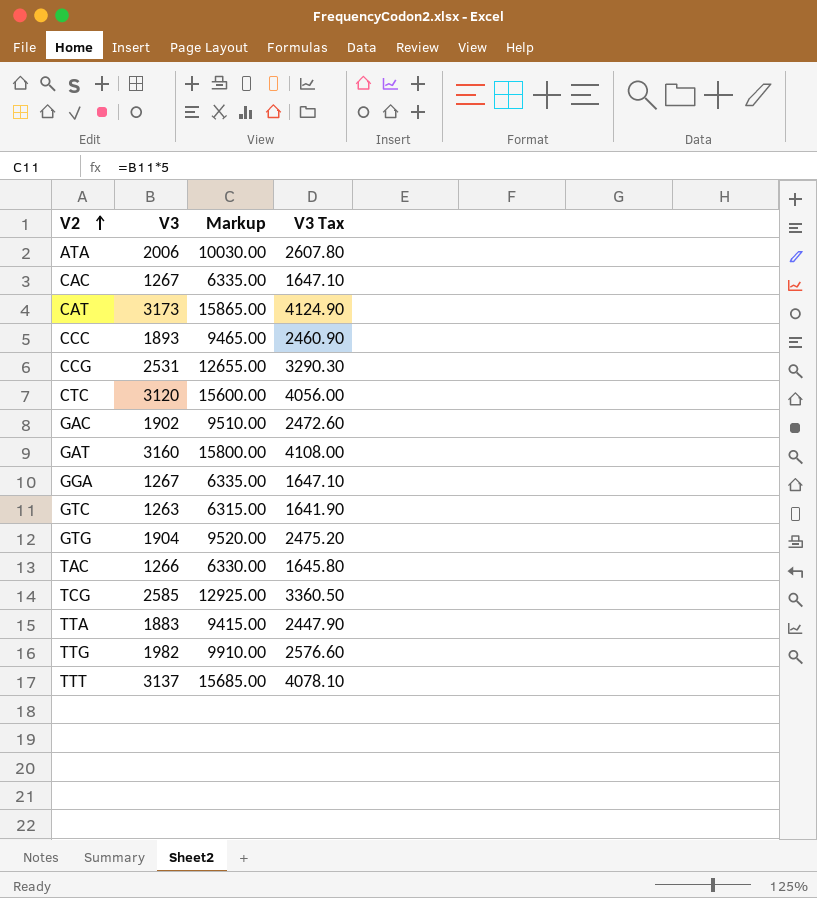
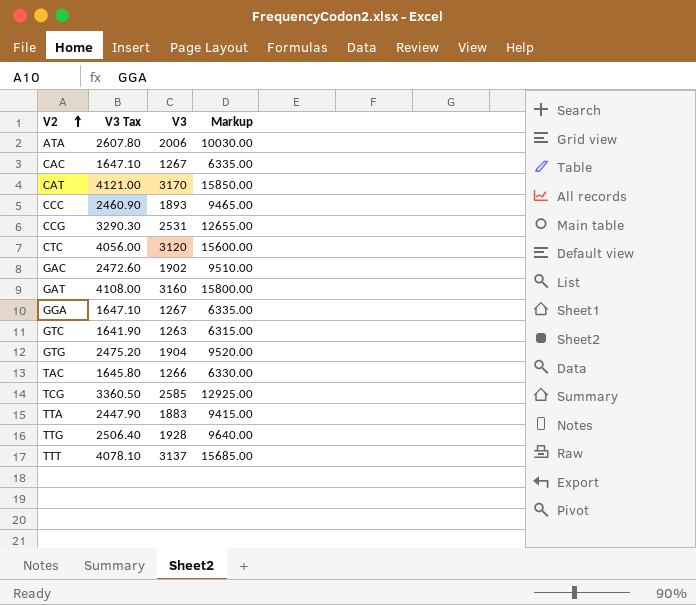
column V3 Tax | position: 4 -> 2
CAT | V3 Tax: 4124.90 -> 4121.00
CAT | V3: 3173 -> 3170
CAT | Markup: 15865.00 -> 15850.00
TTG | V3 Tax: 2576.60 -> 2506.40
TTG | V3: 1982 -> 1928
TTG | Markup: 9910.00 -> 9640.00

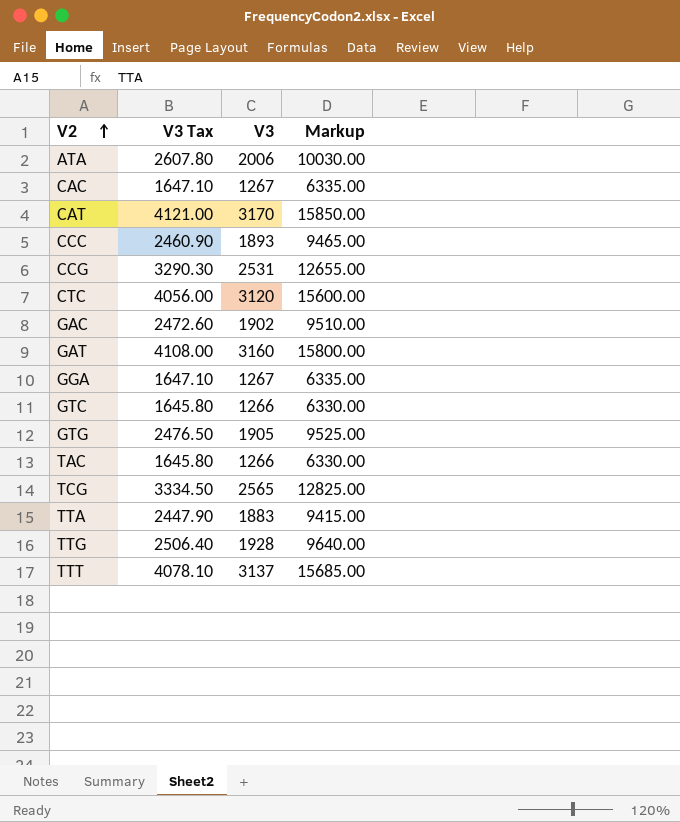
GTC | V3 Tax: 1641.90 -> 1645.80
GTC | V3: 1263 -> 1266
GTC | Markup: 6315.00 -> 6330.00
GTG | V3 Tax: 2475.20 -> 2476.50
GTG | V3: 1904 -> 1905
GTG | Markup: 9520.00 -> 9525.00
TCG | V3 Tax: 3360.50 -> 3334.50
TCG | V3: 2585 -> 2565
TCG | Markup: 12925.00 -> 12825.00

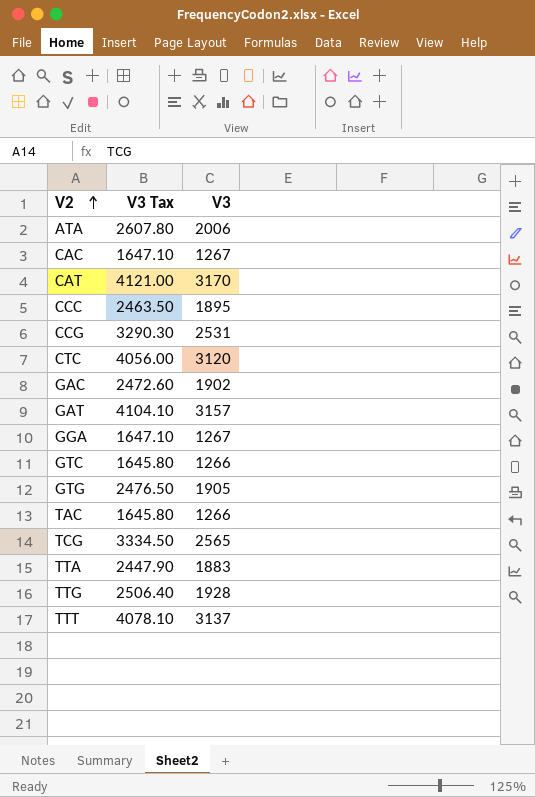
column Markup | formula: [V3] * 5 -> none
CCC | V3 Tax: 2460.90 -> 2463.50
CCC | V3: 1893 -> 1895
GAT | V3 Tax: 4108.00 -> 4104.10
GAT | V3: 3160 -> 3157

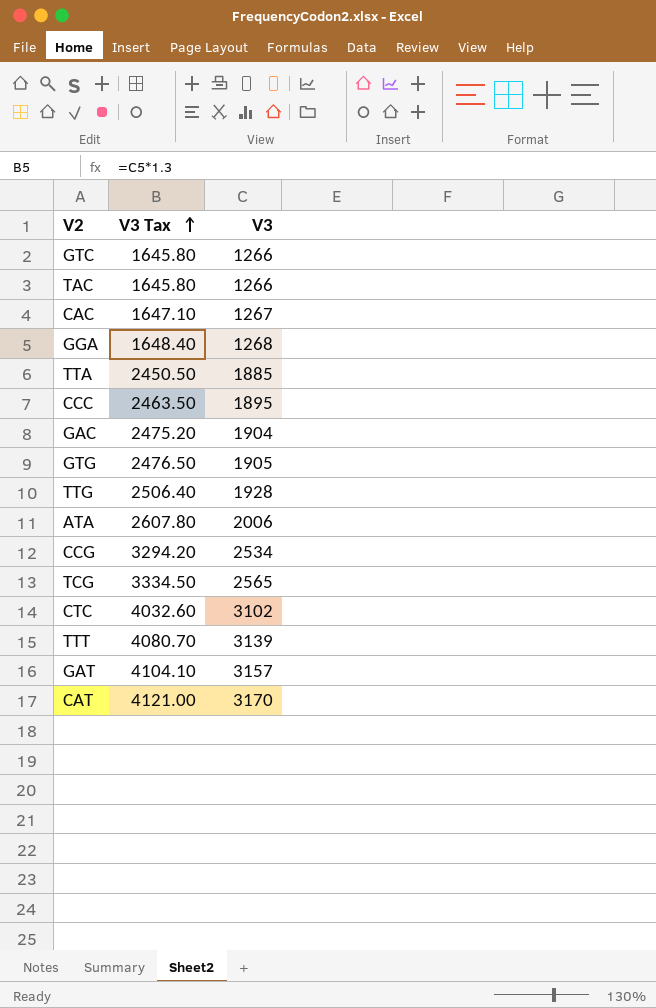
row order: V2 ascending -> V3 Tax ascending
GGA | V3 Tax: 1647.10 -> 1648.40
GGA | V3: 1267 -> 1268
TTA | V3 Tax: 2447.90 -> 2450.50
TTA | V3: 1883 -> 1885
GAC | V3 Tax: 2472.60 -> 2475.20
GAC | V3: 1902 -> 1904
CCG | V3 Tax: 3290.30 -> 3294.20
CCG | V3: 2531 -> 2534
CTC | V3 Tax: 4056.00 -> 4032.60
CTC | V3: 3120 -> 3102
TTT | V3 Tax: 4078.10 -> 4080.70
TTT | V3: 3137 -> 3139

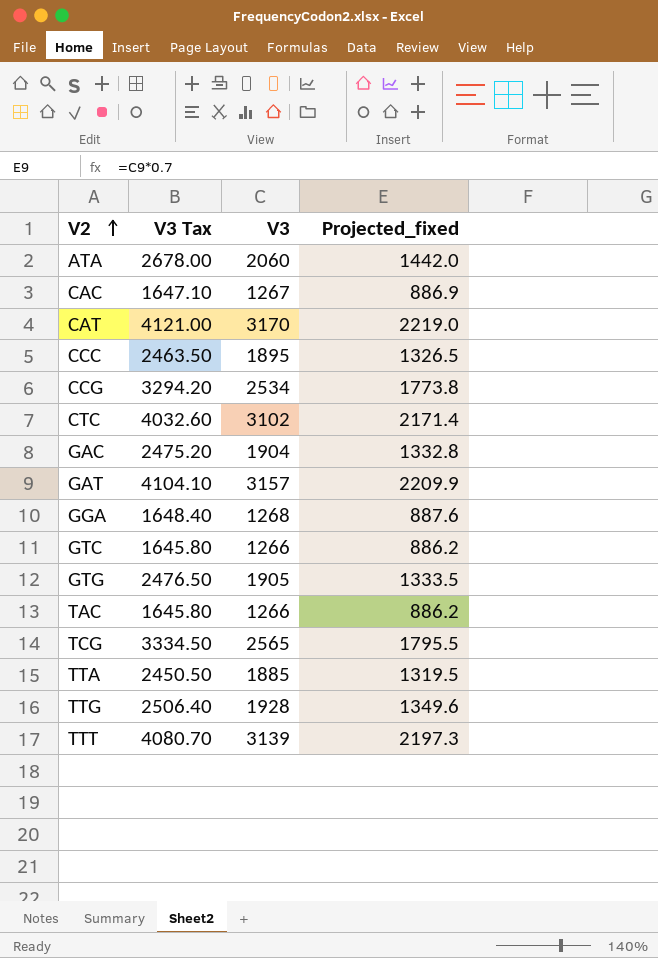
row order: V3 Tax ascending -> V2 ascending
column Projected_fixed | formula: none -> [V3] * 0.7
ATA | V3 Tax: 2607.80 -> 2678.00
ATA | V3: 2006 -> 2060

